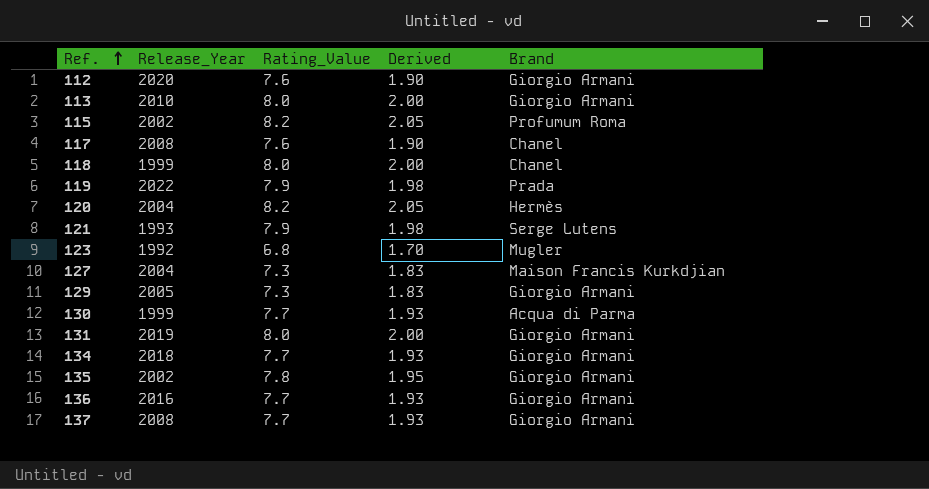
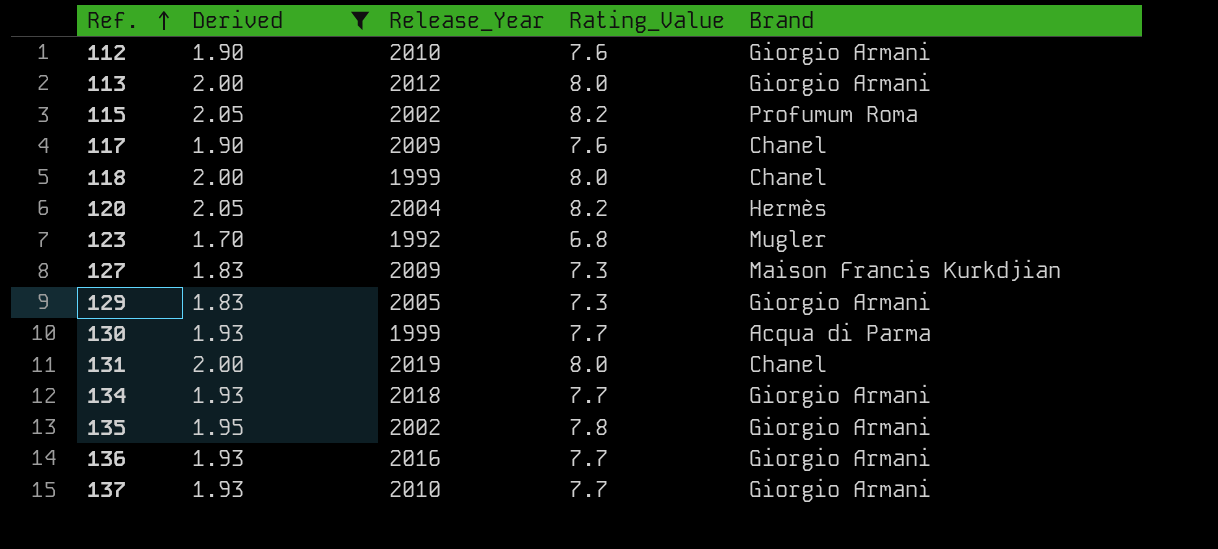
filter: none -> Derived != 1.98
column Derived | position: 4 -> 2
112 | Release_Year: 2020 -> 2010
113 | Release_Year: 2010 -> 2012
117 | Release_Year: 2008 -> 2009
127 | Release_Year: 2004 -> 2009
131 | Brand: Giorgio Armani -> Chanel
137 | Release_Year: 2008 -> 2010

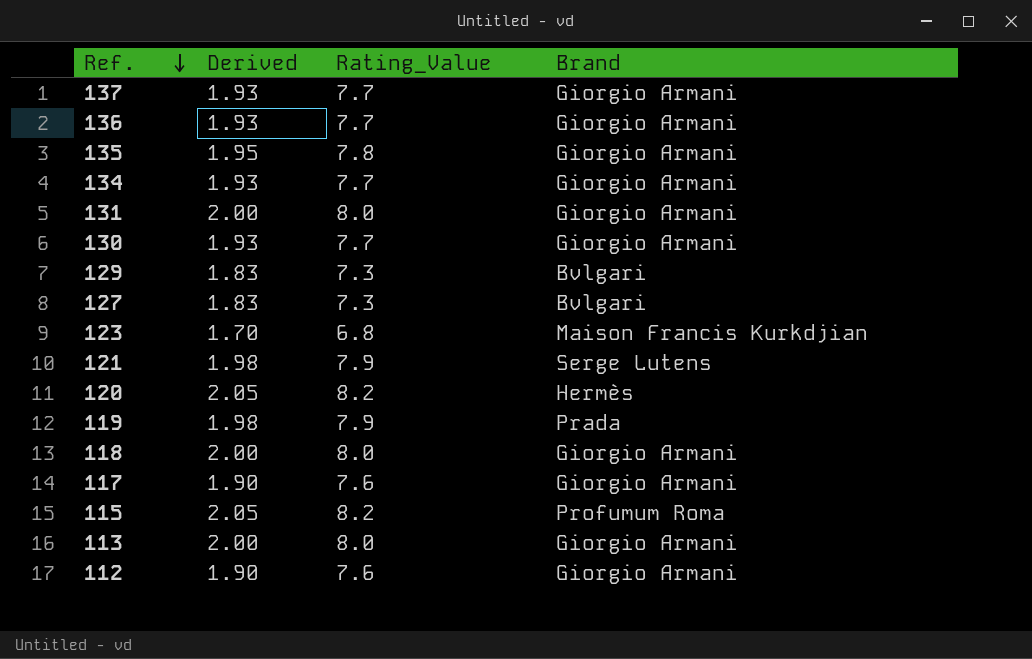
filter: Derived != 1.98 -> none
row order: Ref. ascending -> Ref. descending
column Release_Year | position: 3 -> none
131 | Brand: Chanel -> Giorgio Armani
130 | Brand: Acqua di Parma -> Giorgio Armani
129 | Brand: Giorgio Armani -> Bvlgari
127 | Brand: Maison Francis Kurkdjian -> Bvlgari
123 | Brand: Mugler -> Maison Francis Kurkdjian
118 | Brand: Chanel -> Giorgio Armani
117 | Brand: Chanel -> Giorgio Armani

